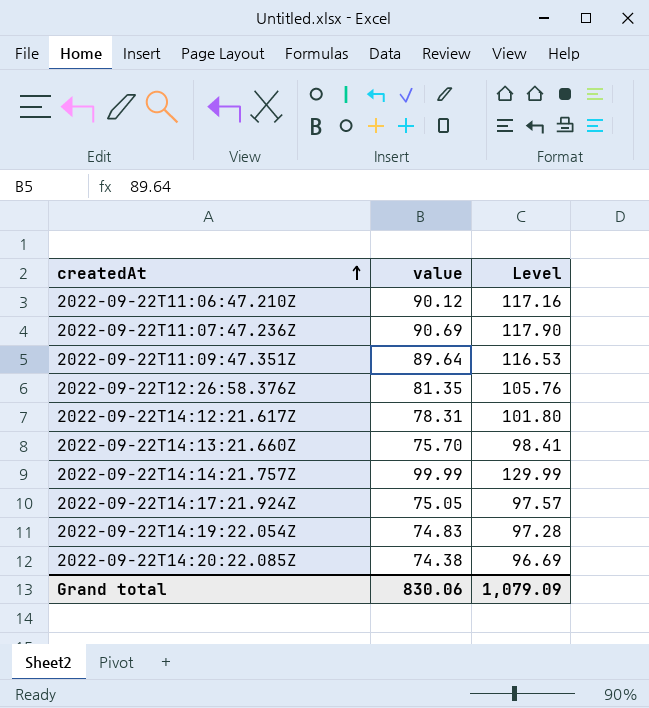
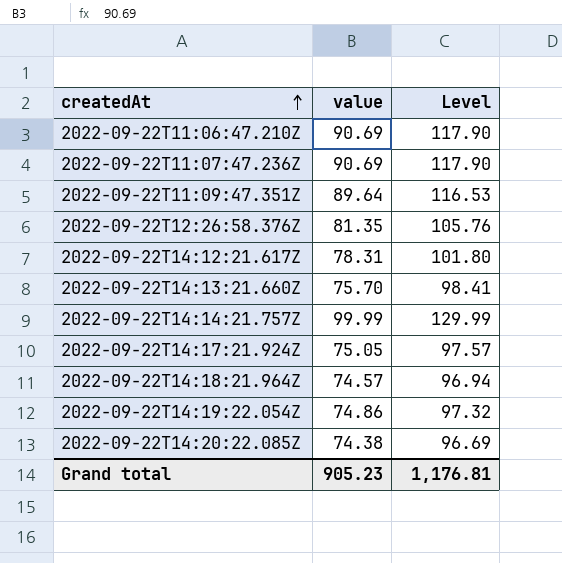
2022-09-22T11:06:47.210Z | value: 90.12 -> 90.69
2022-09-22T11:06:47.210Z | Level: 117.16 -> 117.90
row 2022-09-22T14:18:21.964Z: none -> 74.57 | 96.94
2022-09-22T14:19:22.054Z | value: 74.83 -> 74.86
2022-09-22T14:19:22.054Z | Level: 97.28 -> 97.32
Grand total | value: 830.06 -> 905.23
Grand total | Level: 1,079.09 -> 1,176.81

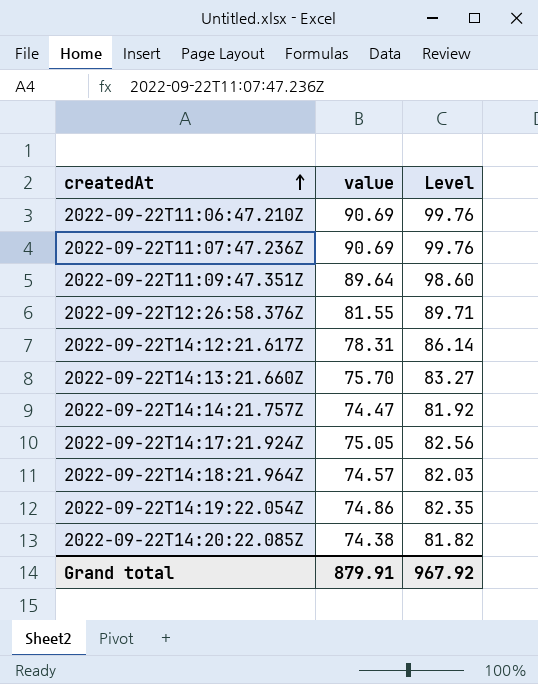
column Level | formula: [value] * 1.3 -> [value] * 1.1
2022-09-22T12:26:58.376Z | value: 81.35 -> 81.55
2022-09-22T14:14:21.757Z | value: 99.99 -> 74.47
Grand total | value: 905.23 -> 879.91
Grand total | Level: 1,176.81 -> 967.92

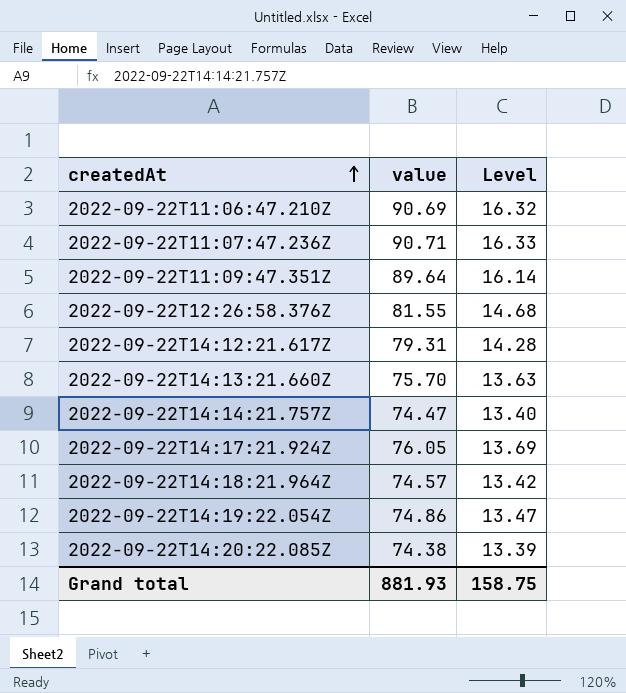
column Level | formula: [value] * 1.1 -> [value] * 0.18
2022-09-22T11:07:47.236Z | value: 90.69 -> 90.71
2022-09-22T14:12:21.617Z | value: 78.31 -> 79.31
2022-09-22T14:17:21.924Z | value: 75.05 -> 76.05
Grand total | value: 879.91 -> 881.93
Grand total | Level: 967.92 -> 158.75

